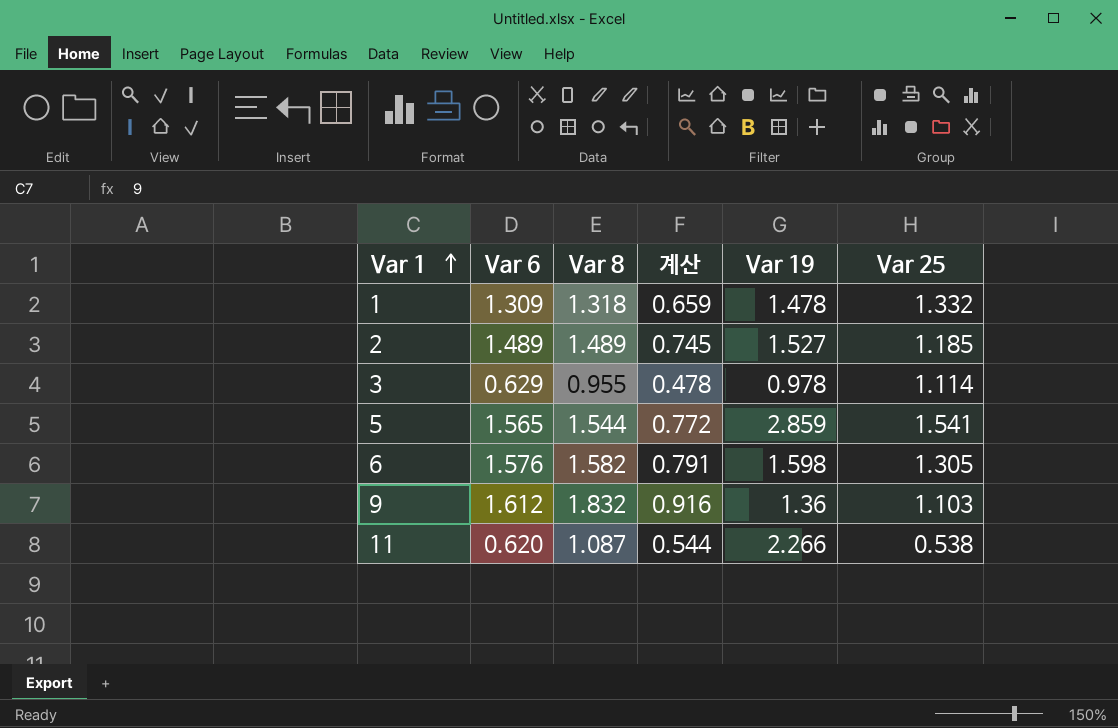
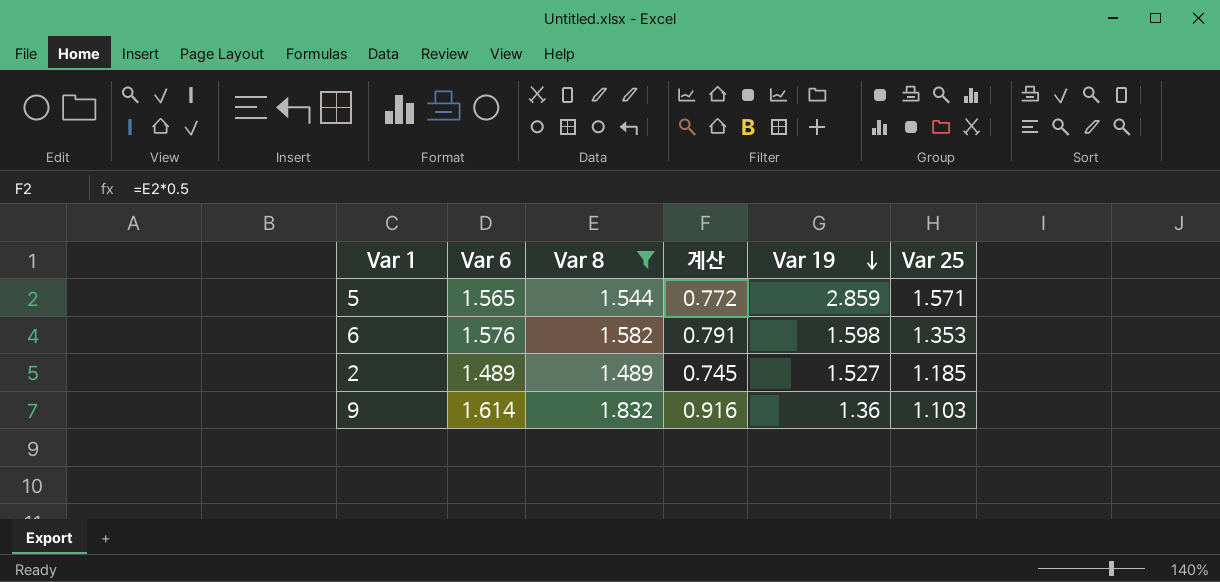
filter: none -> Var 8 >= 1.489
row order: Var 1 ascending -> Var 19 descending
5 | Var 25: 1.541 -> 1.571
6 | Var 25: 1.305 -> 1.353
9 | Var 6: 1.612 -> 1.614

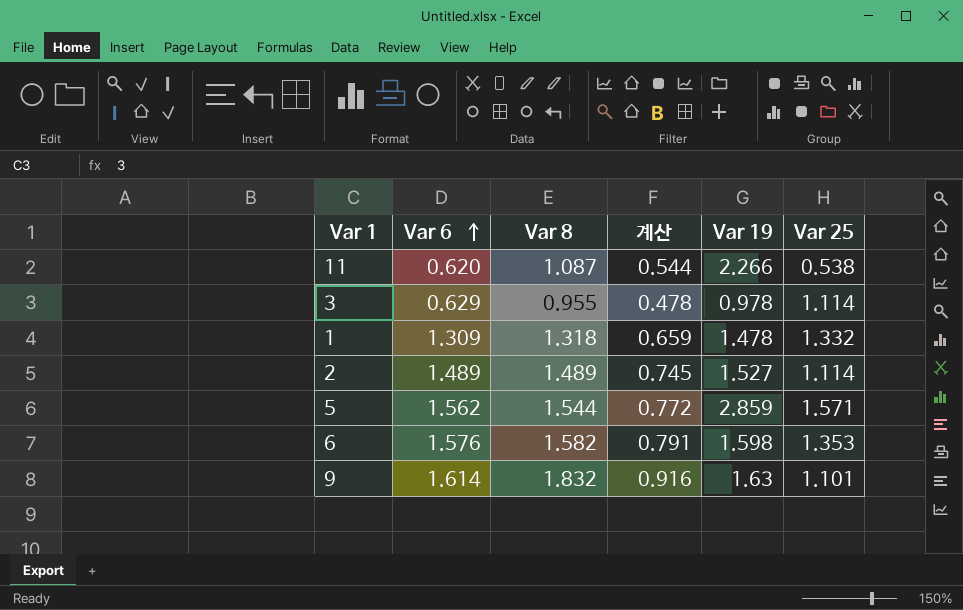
filter: Var 8 >= 1.489 -> none
row order: Var 19 descending -> Var 6 ascending
2 | Var 25: 1.185 -> 1.114
5 | Var 6: 1.565 -> 1.562
9 | Var 19: 1.36 -> 1.63
9 | Var 25: 1.103 -> 1.101

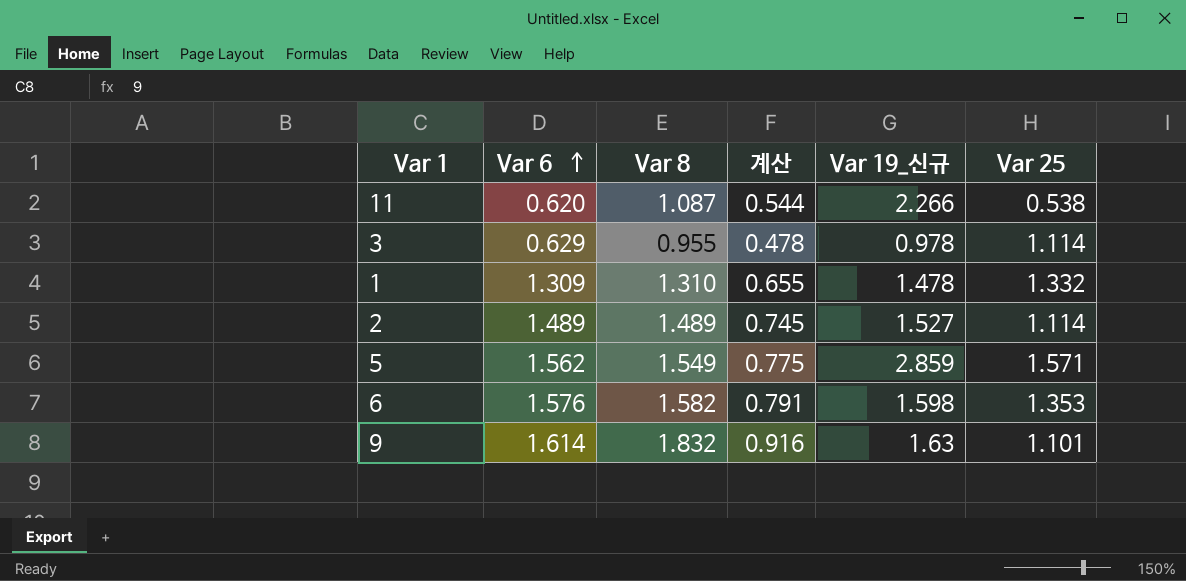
column name: Var 19 -> Var 19_신규
1 | Var 8: 1.318 -> 1.310
1 | 계산: 0.659 -> 0.655
5 | Var 8: 1.544 -> 1.549
5 | 계산: 0.772 -> 0.775

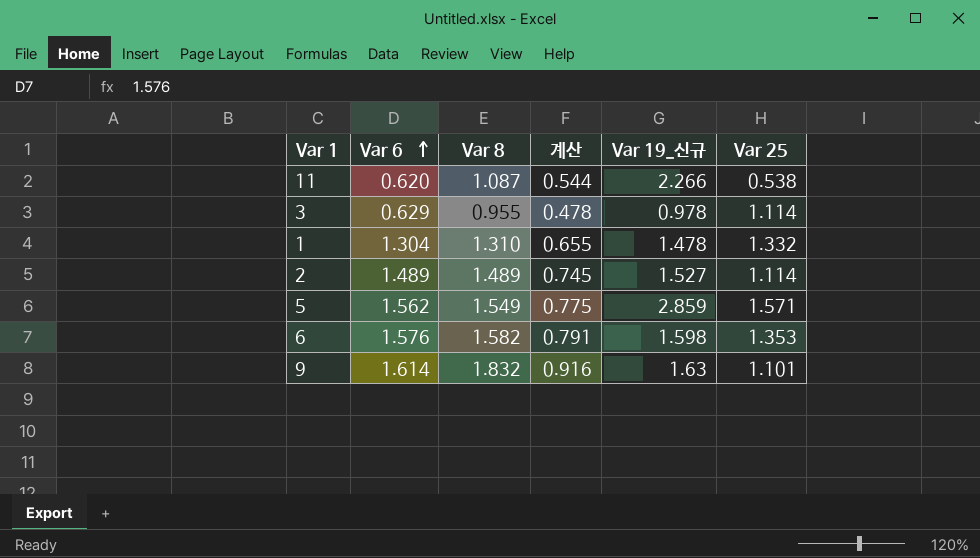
1 | Var 6: 1.309 -> 1.304

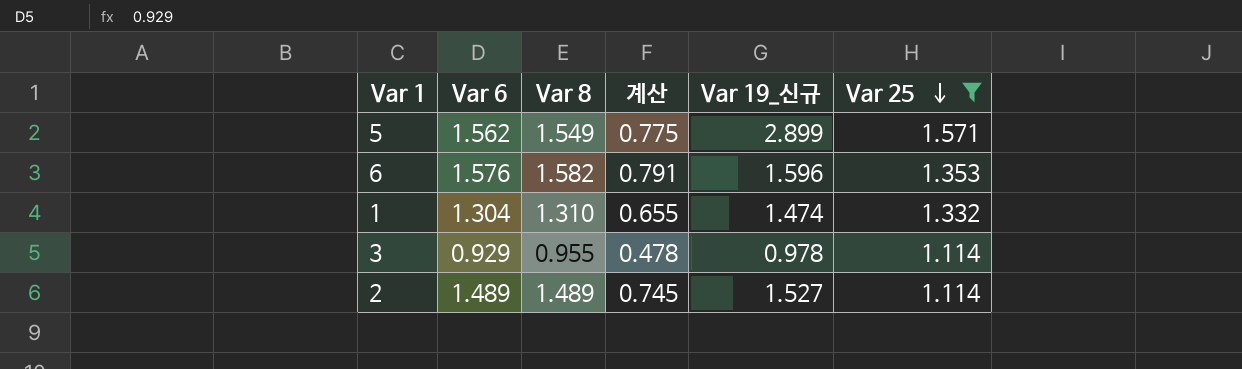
filter: none -> Var 25 >= 1.114
row order: Var 6 ascending -> Var 25 descending
5 | Var 19_신규: 2.859 -> 2.899
6 | Var 19_신규: 1.598 -> 1.596
1 | Var 19_신규: 1.478 -> 1.474
3 | Var 6: 0.629 -> 0.929

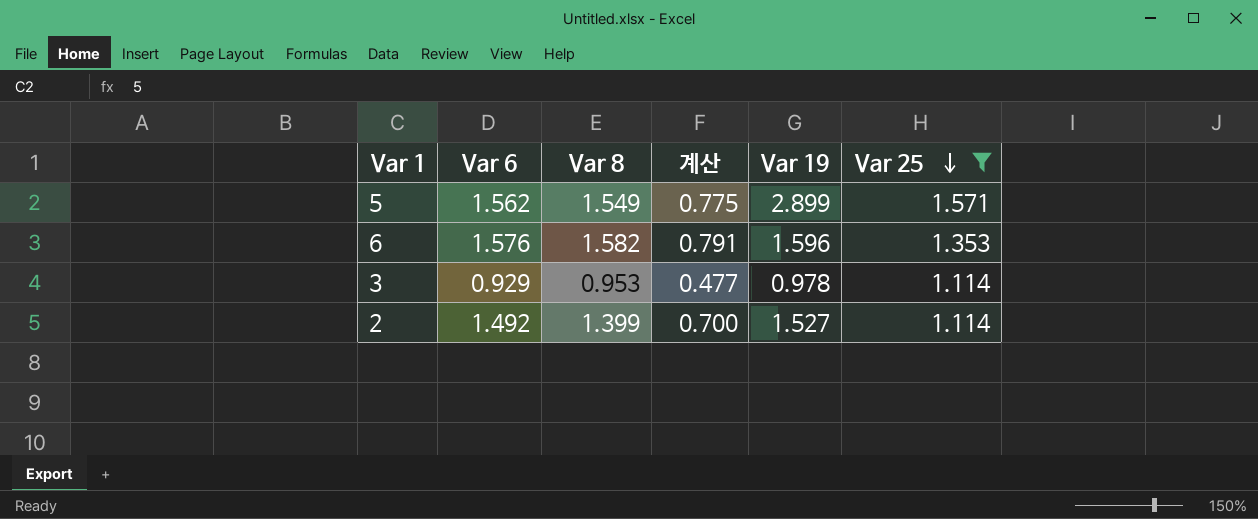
column name: Var 19_신규 -> Var 19
row 1: 1.304 | 1.310 | 0.655 | 1.474 | 1.332 -> none
3 | Var 8: 0.955 -> 0.953
3 | 계산: 0.478 -> 0.477
2 | Var 6: 1.489 -> 1.492
2 | Var 8: 1.489 -> 1.399
2 | 계산: 0.745 -> 0.700

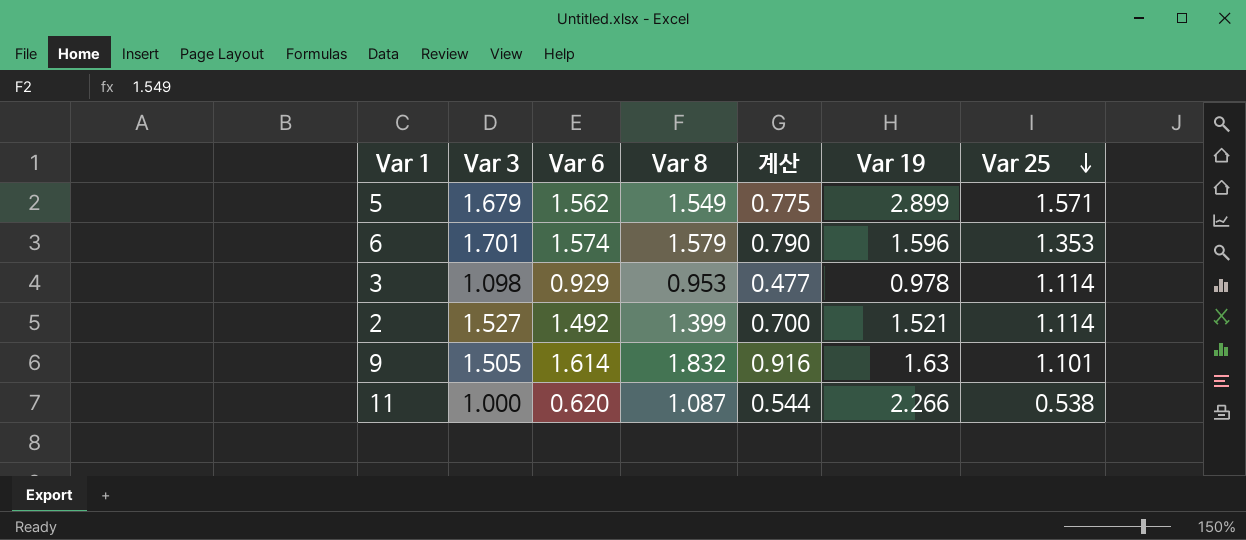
filter: Var 25 >= 1.114 -> none
column Var 3 | position: none -> 2
6 | Var 6: 1.576 -> 1.574
6 | Var 8: 1.582 -> 1.579
6 | 계산: 0.791 -> 0.790
2 | Var 19: 1.527 -> 1.521

